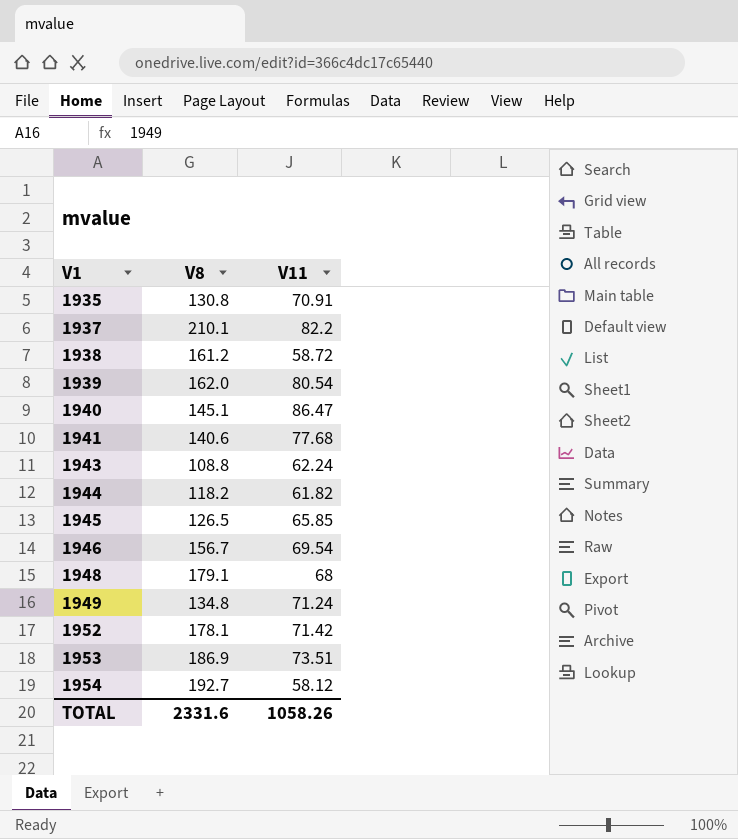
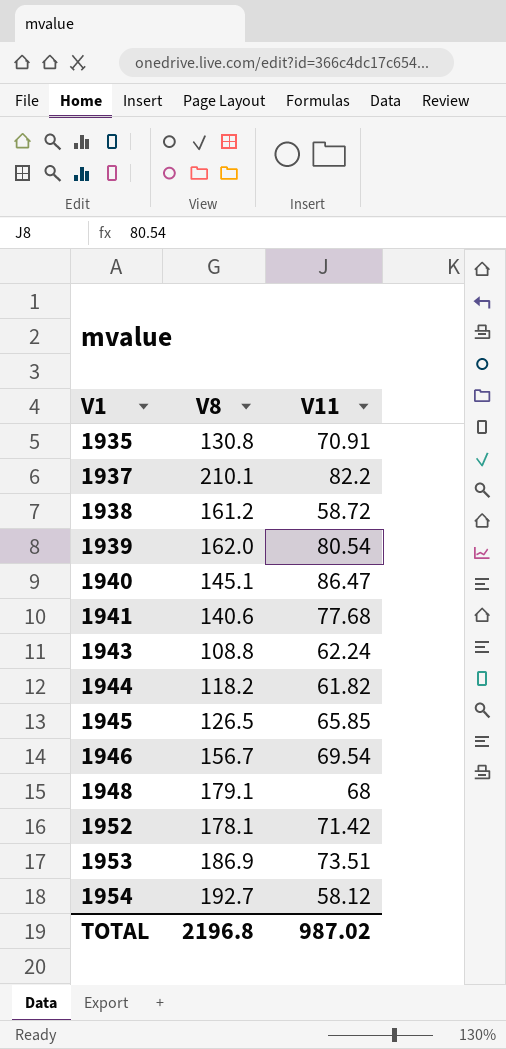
row 1949: 134.8 | 71.24 -> none
TOTAL | V8: 2331.6 -> 2196.8
TOTAL | V11: 1058.26 -> 987.02

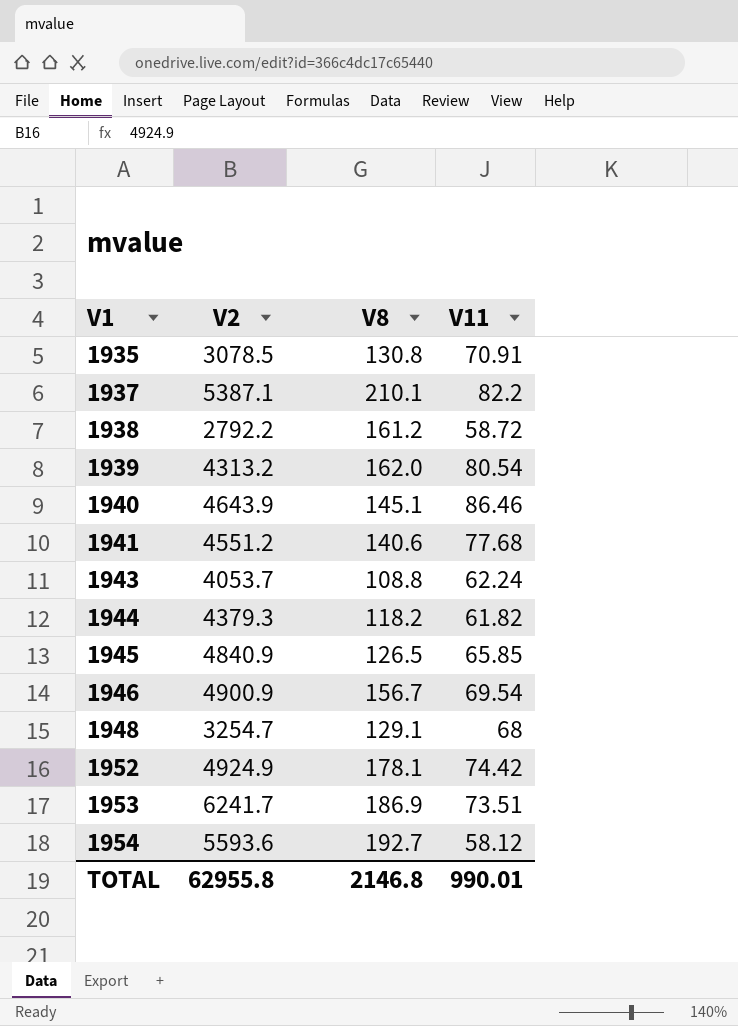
column V2 | position: none -> 2
1940 | V11: 86.47 -> 86.46
1948 | V8: 179.1 -> 129.1
1952 | V11: 71.42 -> 74.42
TOTAL | V8: 2196.8 -> 2146.8
TOTAL | V11: 987.02 -> 990.01

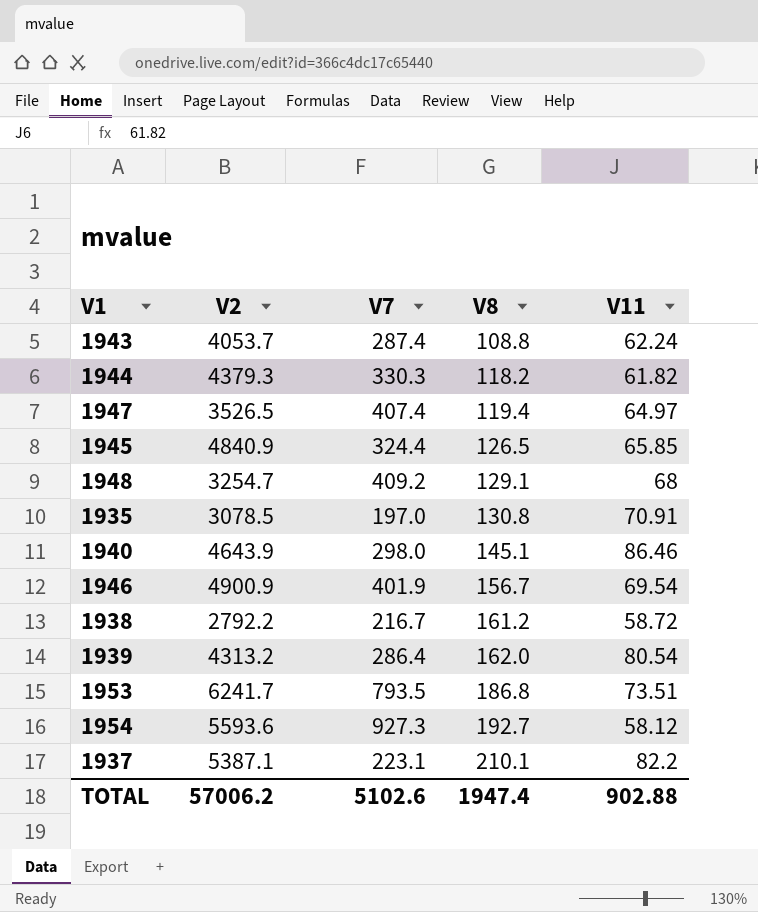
row order: V1 ascending -> V8 ascending
column V7 | position: none -> 3
row 1941: 4551.2 | 140.6 | 77.68 -> none
row 1952: 4924.9 | 178.1 | 74.42 -> none
row 1947: none -> 3526.5 | 407.4 | 119.4 | 64.97
1953 | V8: 186.9 -> 186.8
TOTAL | V2: 62955.8 -> 57006.2
TOTAL | V8: 2146.8 -> 1947.4
TOTAL | V11: 990.01 -> 902.88

